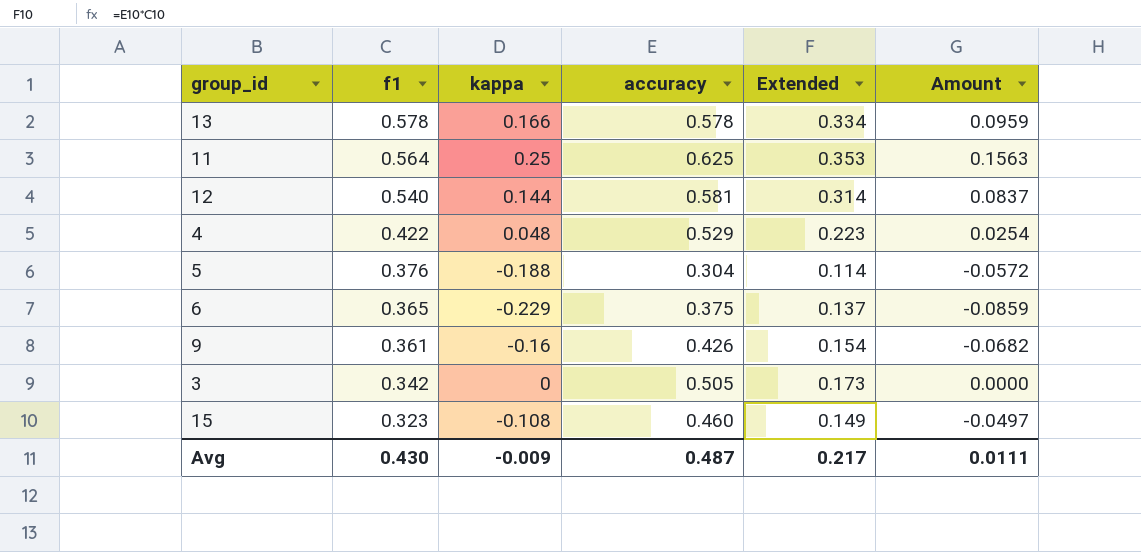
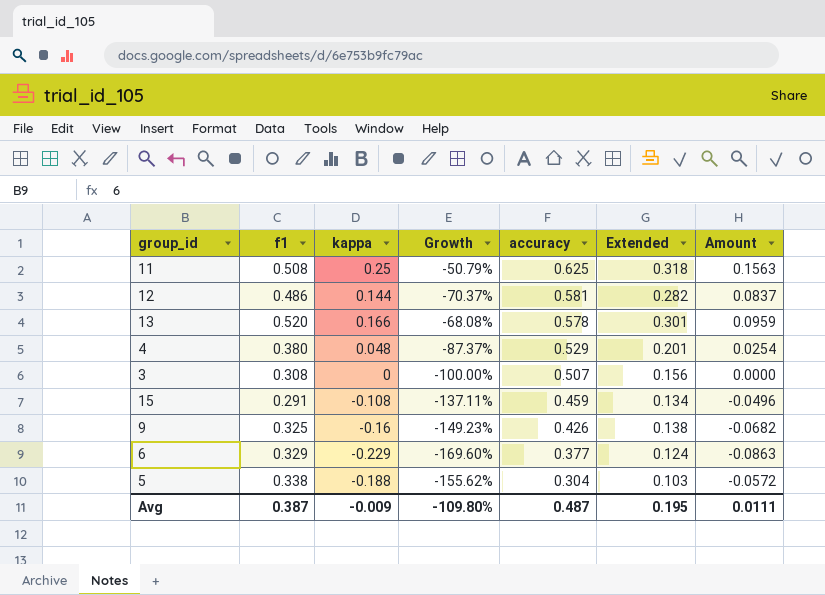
row order: f1 descending -> accuracy descending
column Growth | formula: none -> ([kappa] - [f1]) / [f1]
11 | f1: 0.564 -> 0.508
11 | Extended: 0.353 -> 0.318
12 | f1: 0.540 -> 0.486
12 | Extended: 0.314 -> 0.282
13 | f1: 0.578 -> 0.520
13 | Extended: 0.334 -> 0.301
4 | f1: 0.422 -> 0.380
4 | Extended: 0.223 -> 0.201
3 | f1: 0.342 -> 0.308
3 | accuracy: 0.505 -> 0.507
3 | Extended: 0.173 -> 0.156
15 | f1: 0.323 -> 0.291
15 | accuracy: 0.460 -> 0.459
15 | Extended: 0.149 -> 0.134
15 | Amount: -0.0497 -> -0.0496
9 | f1: 0.361 -> 0.325
9 | Extended: 0.154 -> 0.138
6 | f1: 0.365 -> 0.329
6 | accuracy: 0.375 -> 0.377
6 | Extended: 0.137 -> 0.124
6 | Amount: -0.0859 -> -0.0863
5 | f1: 0.376 -> 0.338
5 | Extended: 0.114 -> 0.103
Avg | f1: 0.430 -> 0.387
Avg | Extended: 0.217 -> 0.195

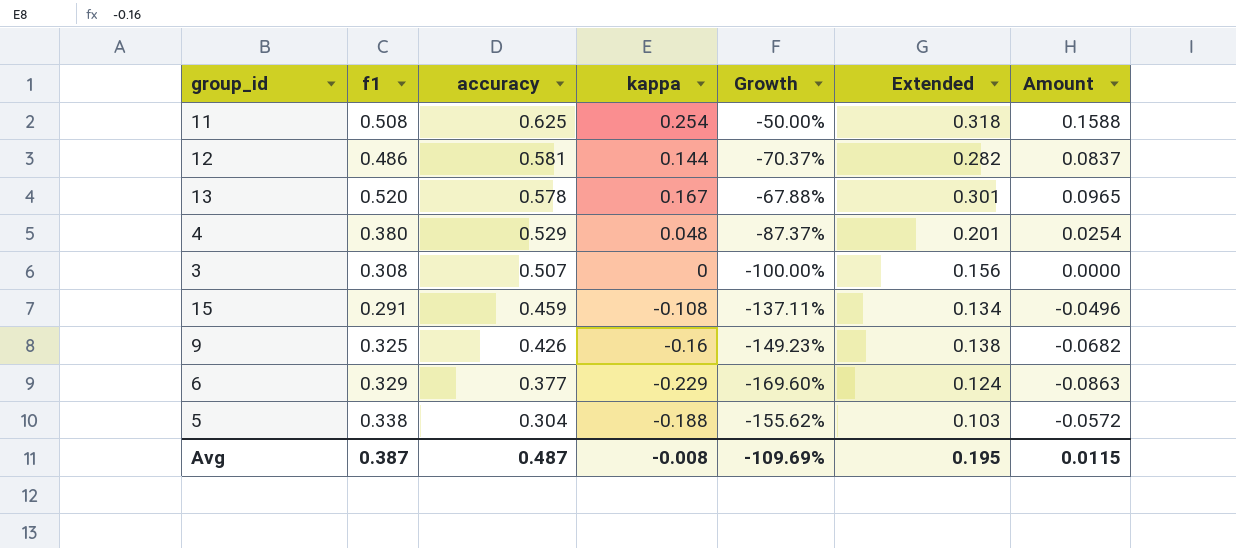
column accuracy | position: 5 -> 3
11 | kappa: 0.25 -> 0.254
11 | Growth: -50.79% -> -50.00%
11 | Amount: 0.1563 -> 0.1588
13 | kappa: 0.166 -> 0.167
13 | Growth: -68.08% -> -67.88%
13 | Amount: 0.0959 -> 0.0965
Avg | kappa: -0.009 -> -0.008
Avg | Growth: -109.80% -> -109.69%
Avg | Amount: 0.0111 -> 0.0115

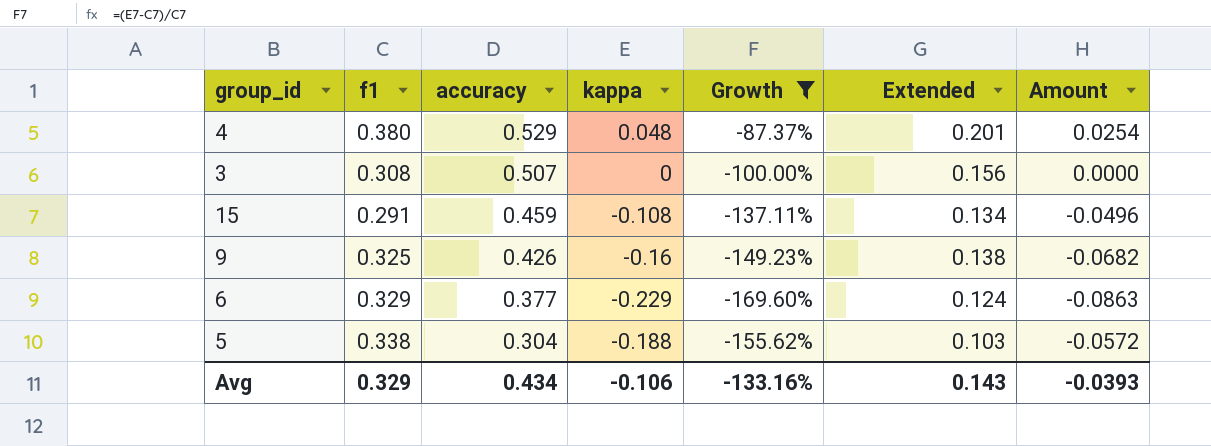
filter: none -> Growth <= -87.37%
Avg | f1: 0.387 -> 0.329
Avg | accuracy: 0.487 -> 0.434
Avg | kappa: -0.008 -> -0.106
Avg | Growth: -109.69% -> -133.16%
Avg | Extended: 0.195 -> 0.143
Avg | Amount: 0.0115 -> -0.0393

